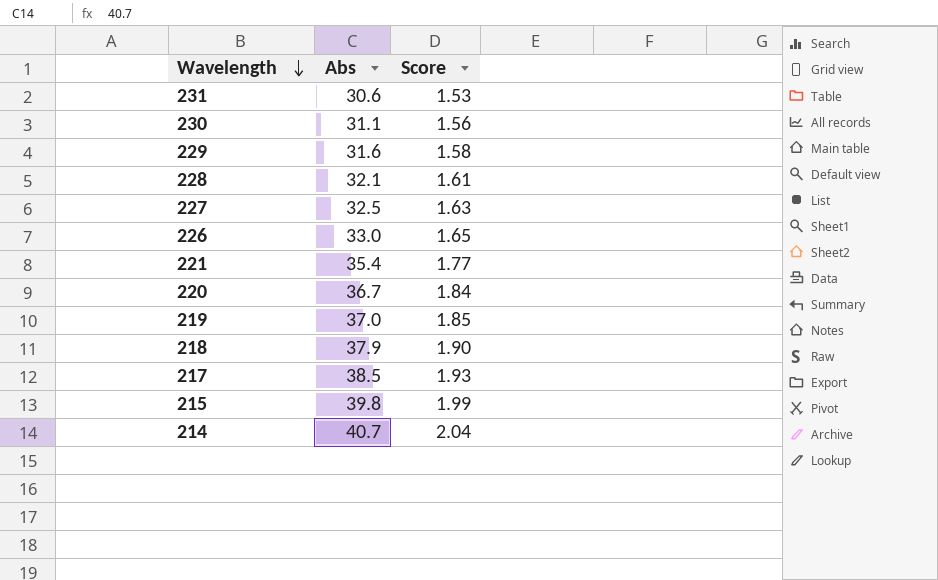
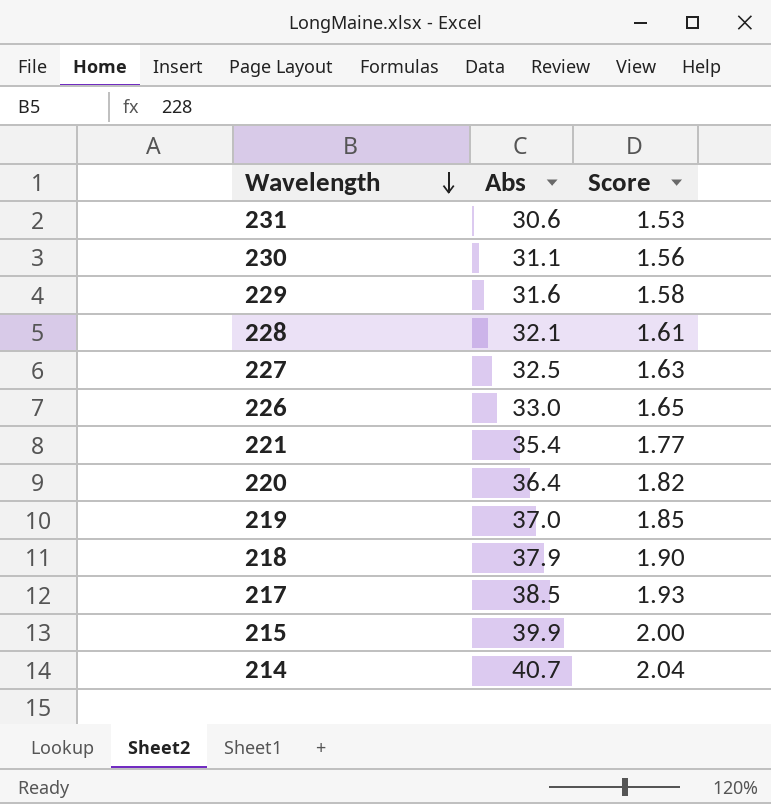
220 | Abs: 36.7 -> 36.4
220 | Score: 1.84 -> 1.82
215 | Abs: 39.8 -> 39.9
215 | Score: 1.99 -> 2.00

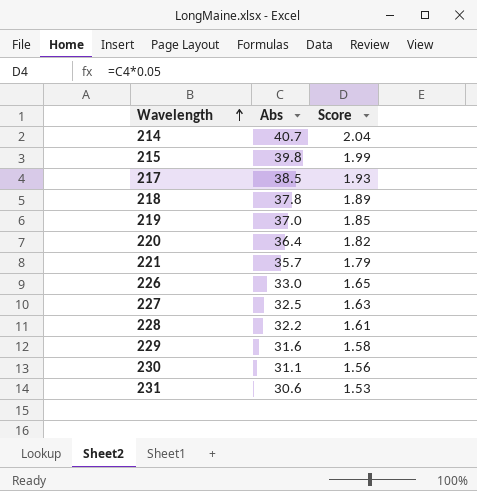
row order: Wavelength descending -> Wavelength ascending
215 | Abs: 39.9 -> 39.8
215 | Score: 2.00 -> 1.99
218 | Abs: 37.9 -> 37.8
218 | Score: 1.90 -> 1.89
221 | Abs: 35.4 -> 35.7
221 | Score: 1.77 -> 1.79
228 | Abs: 32.1 -> 32.2

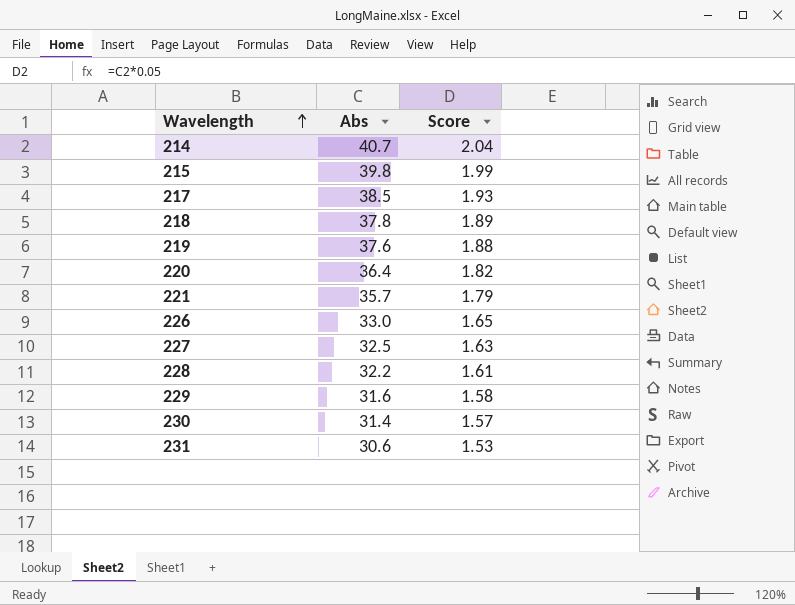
219 | Abs: 37.0 -> 37.6
219 | Score: 1.85 -> 1.88
230 | Abs: 31.1 -> 31.4
230 | Score: 1.56 -> 1.57

